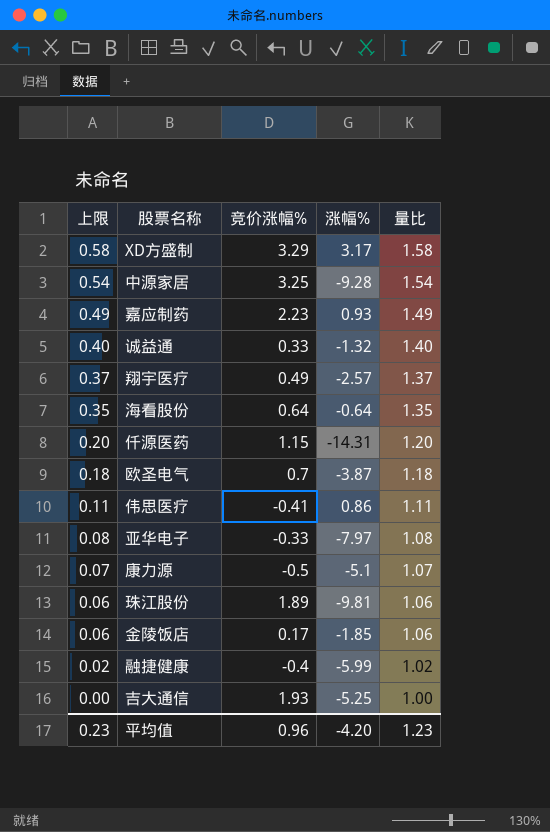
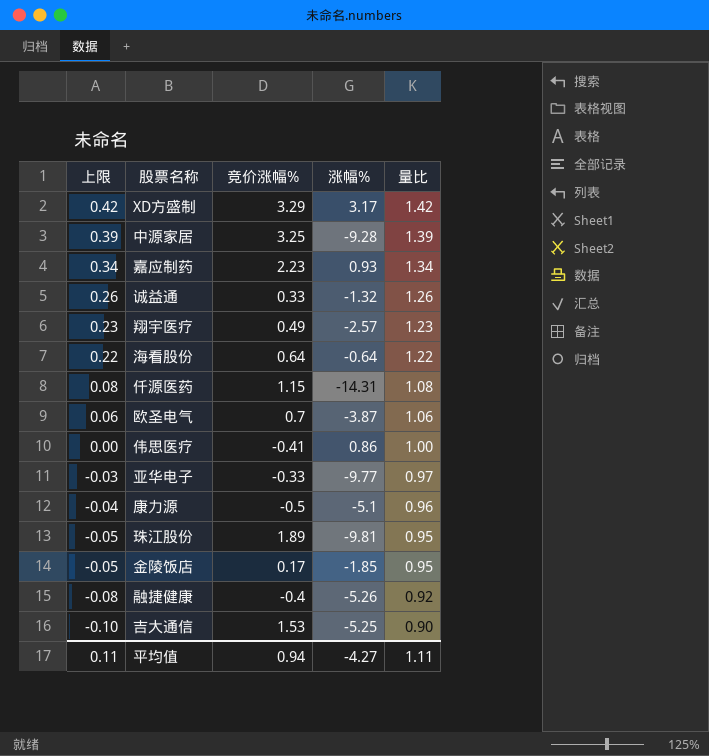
XD方盛制 | 上限: 0.58 -> 0.42
XD方盛制 | 量比: 1.58 -> 1.42
中源家居 | 上限: 0.54 -> 0.39
中源家居 | 量比: 1.54 -> 1.39
嘉应制药 | 上限: 0.49 -> 0.34
嘉应制药 | 量比: 1.49 -> 1.34
诚益通 | 上限: 0.40 -> 0.26
诚益通 | 量比: 1.40 -> 1.26
翔宇医疗 | 上限: 0.37 -> 0.23
翔宇医疗 | 量比: 1.37 -> 1.23
海看股份 | 上限: 0.35 -> 0.22
海看股份 | 量比: 1.35 -> 1.22
仟源医药 | 上限: 0.20 -> 0.08
仟源医药 | 量比: 1.20 -> 1.08
欧圣电气 | 上限: 0.18 -> 0.06
欧圣电气 | 量比: 1.18 -> 1.06
伟思医疗 | 上限: 0.11 -> 0.00
伟思医疗 | 量比: 1.11 -> 1.00
亚华电子 | 上限: 0.08 -> -0.03
亚华电子 | 涨幅%: -7.97 -> -9.77
亚华电子 | 量比: 1.08 -> 0.97
康力源 | 上限: 0.07 -> -0.04
康力源 | 量比: 1.07 -> 0.96
珠江股份 | 上限: 0.06 -> -0.05
珠江股份 | 量比: 1.06 -> 0.95
金陵饭店 | 上限: 0.06 -> -0.05
金陵饭店 | 量比: 1.06 -> 0.95
融捷健康 | 上限: 0.02 -> -0.08
融捷健康 | 涨幅%: -5.99 -> -5.26
融捷健康 | 量比: 1.02 -> 0.92
吉大通信 | 上限: 0.00 -> -0.10
吉大通信 | 竞价涨幅%: 1.93 -> 1.53
吉大通信 | 量比: 1.00 -> 0.90
平均值 | 上限: 0.23 -> 0.11
平均值 | 竞价涨幅%: 0.96 -> 0.94
平均值 | 涨幅%: -4.20 -> -4.27
平均值 | 量比: 1.23 -> 1.11

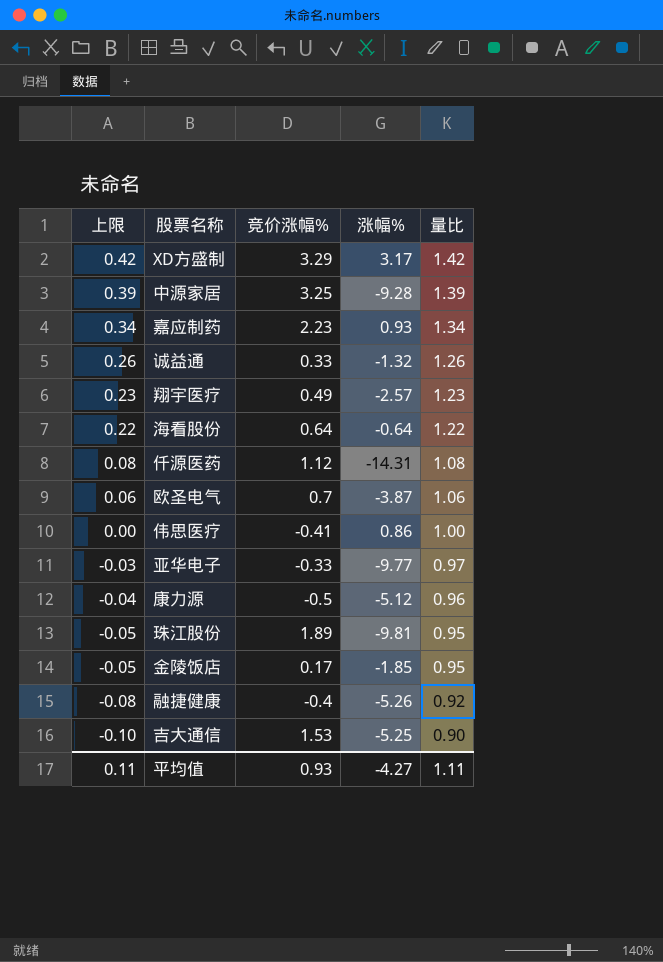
仟源医药 | 竞价涨幅%: 1.15 -> 1.12
康力源 | 涨幅%: -5.1 -> -5.12
平均值 | 竞价涨幅%: 0.94 -> 0.93

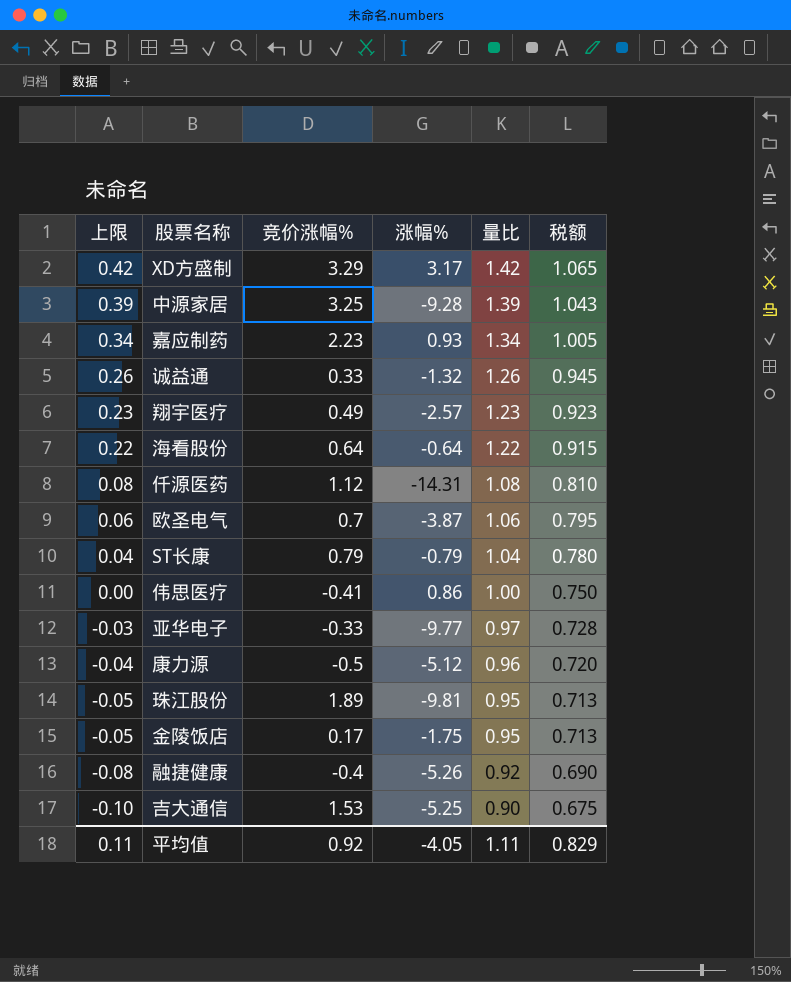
column 税额 | formula: none -> [量比] * 0.75
row ST长康: none -> 0.04 | 0.79 | -0.79 | 1.04 | 0.780
金陵饭店 | 涨幅%: -1.85 -> -1.75
平均值 | 竞价涨幅%: 0.93 -> 0.92
平均值 | 涨幅%: -4.27 -> -4.05

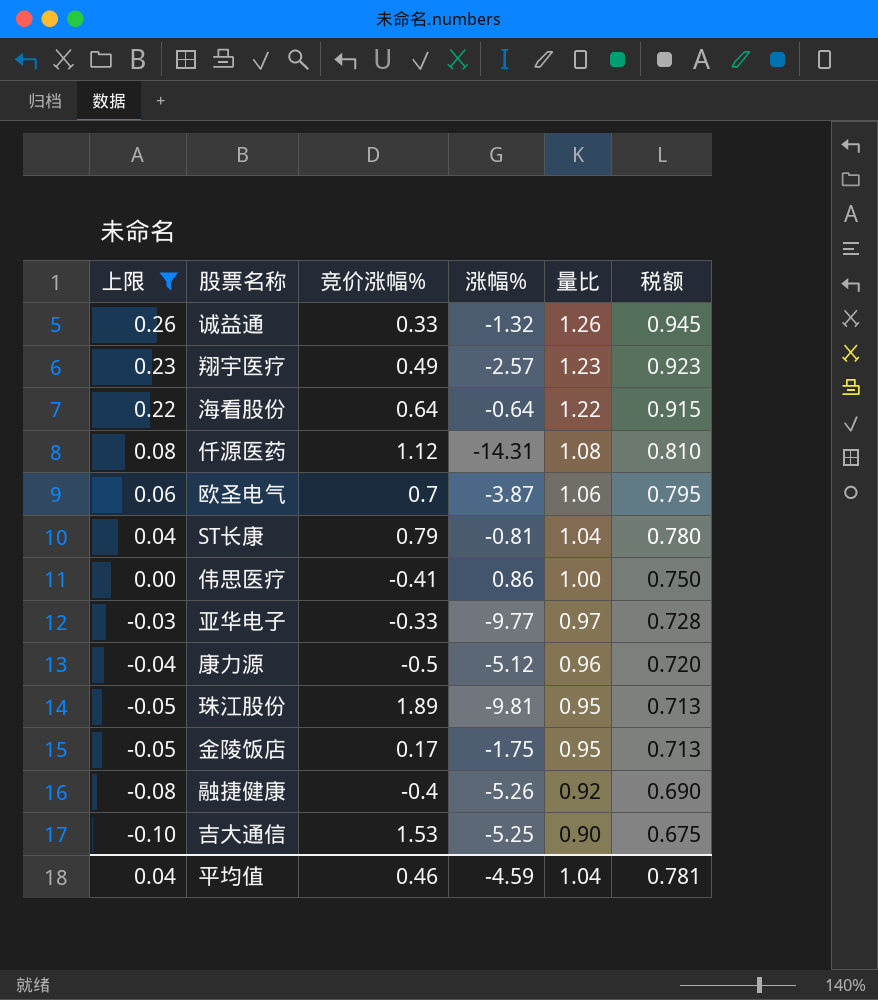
filter: none -> 上限 <= 0.26
ST长康 | 涨幅%: -0.79 -> -0.81
平均值 | 上限: 0.11 -> 0.04
平均值 | 竞价涨幅%: 0.92 -> 0.46
平均值 | 涨幅%: -4.05 -> -4.59
平均值 | 量比: 1.11 -> 1.04
平均值 | 税额: 0.829 -> 0.781

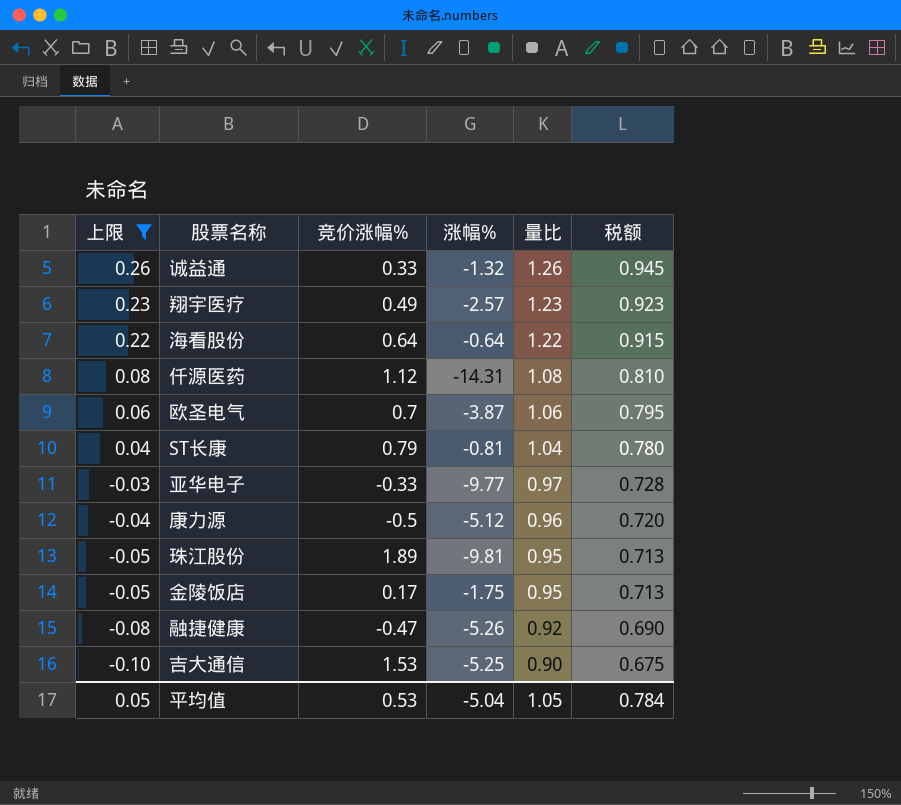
row 伟思医疗: 0.00 | -0.41 | 0.86 | 1.00 | 0.750 -> none
融捷健康 | 竞价涨幅%: -0.4 -> -0.47
平均值 | 上限: 0.04 -> 0.05
平均值 | 竞价涨幅%: 0.46 -> 0.53
平均值 | 涨幅%: -4.59 -> -5.04
平均值 | 量比: 1.04 -> 1.05
平均值 | 税额: 0.781 -> 0.784

